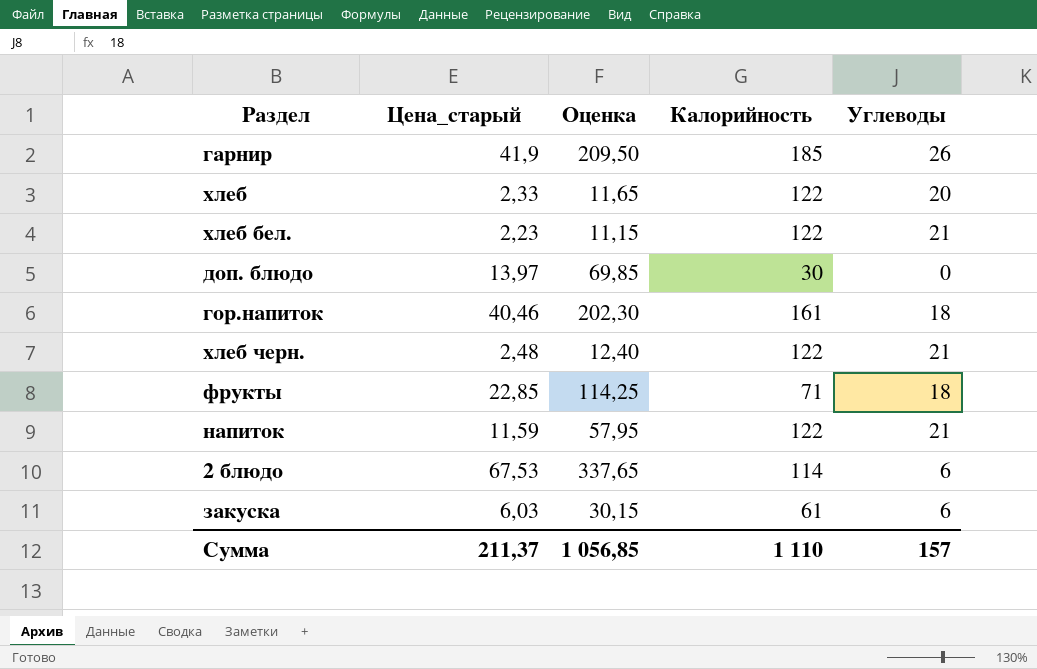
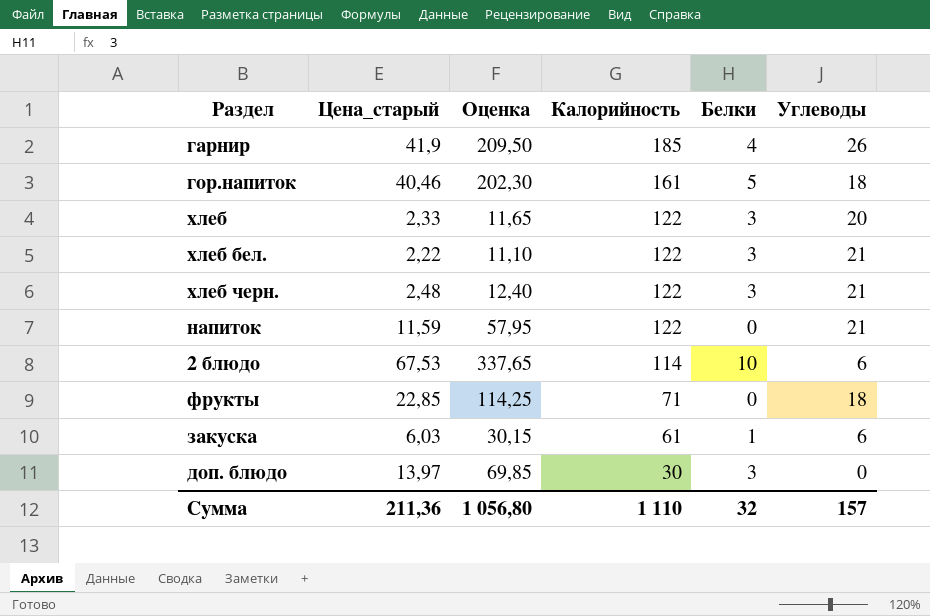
row order: none -> Калорийность descending
column Белки | position: none -> 5
хлеб бел. | Цена_старый: 2,23 -> 2,22
хлеб бел. | Оценка: 11,15 -> 11,10
Сумма | Цена_старый: 211,37 -> 211,36
Сумма | Оценка: 1 056,85 -> 1 056,80

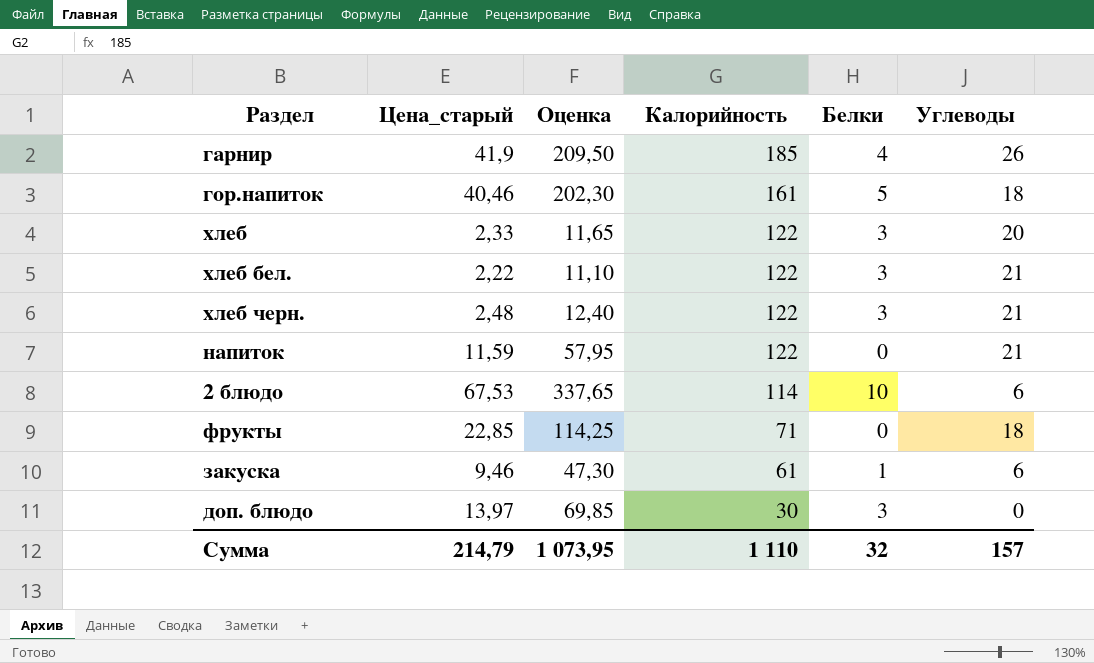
закуска | Цена_старый: 6,03 -> 9,46
закуска | Оценка: 30,15 -> 47,30
Сумма | Цена_старый: 211,36 -> 214,79
Сумма | Оценка: 1 056,80 -> 1 073,95

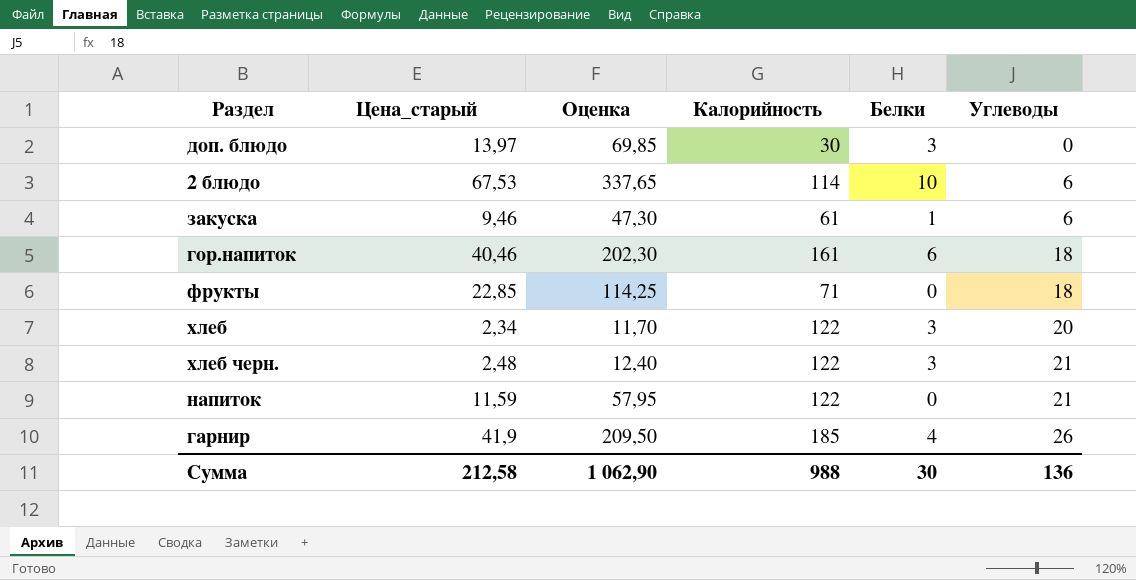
row order: Калорийность descending -> Углеводы ascending
row хлеб бел.: 2,22 | 11,10 | 122 | 3 | 21 -> none
гор.напиток | Белки: 5 -> 6
хлеб | Цена_старый: 2,33 -> 2,34
хлеб | Оценка: 11,65 -> 11,70
Сумма | Цена_старый: 214,79 -> 212,58
Сумма | Оценка: 1 073,95 -> 1 062,90
Сумма | Калорийность: 1 110 -> 988
Сумма | Белки: 32 -> 30
Сумма | Углеводы: 157 -> 136

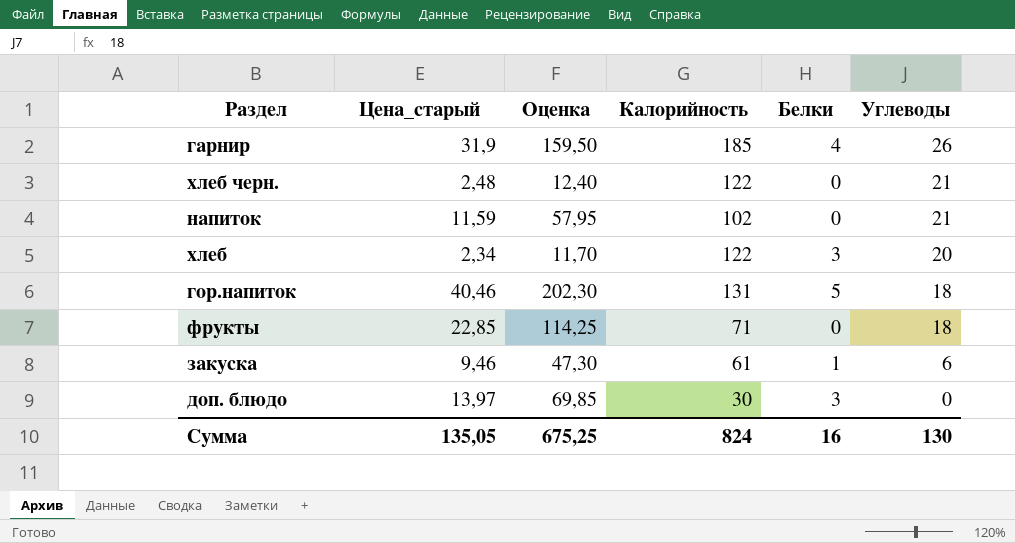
row order: Углеводы ascending -> Углеводы descending
row 2 блюдо: 67,53 | 337,65 | 114 | 10 | 6 -> none
гарнир | Цена_старый: 41,9 -> 31,9
гарнир | Оценка: 209,50 -> 159,50
хлеб черн. | Белки: 3 -> 0
напиток | Калорийность: 122 -> 102
гор.напиток | Калорийность: 161 -> 131
гор.напиток | Белки: 6 -> 5
Сумма | Цена_старый: 212,58 -> 135,05
Сумма | Оценка: 1 062,90 -> 675,25
Сумма | Калорийность: 988 -> 824
Сумма | Белки: 30 -> 16
Сумма | Углеводы: 136 -> 130

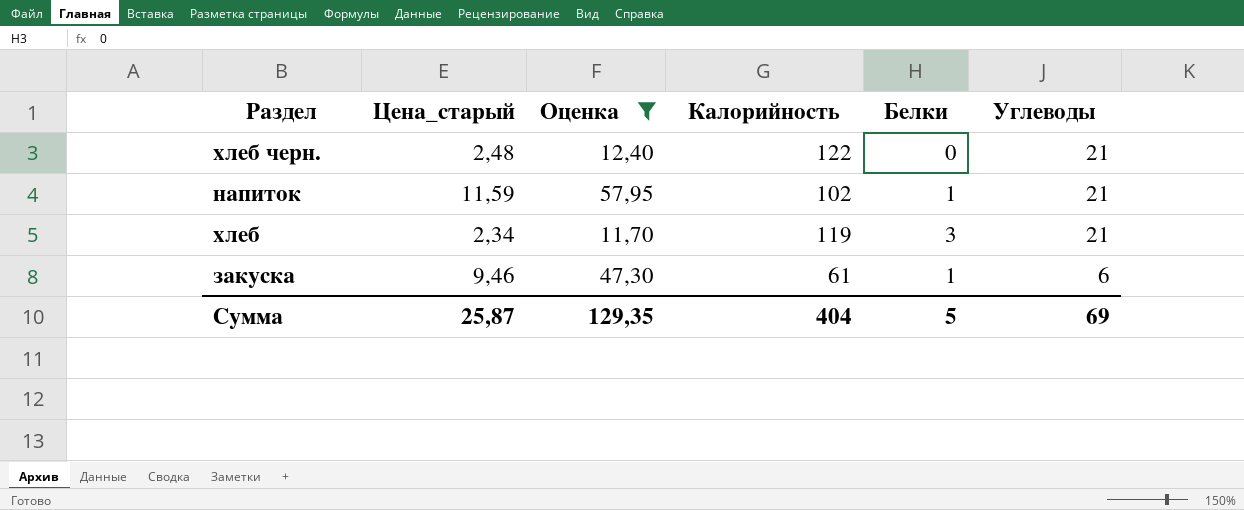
filter: none -> Оценка <= 57,95
напиток | Белки: 0 -> 1
хлеб | Калорийность: 122 -> 119
хлеб | Углеводы: 20 -> 21
Сумма | Цена_старый: 135,05 -> 25,87
Сумма | Оценка: 675,25 -> 129,35
Сумма | Калорийность: 824 -> 404
Сумма | Белки: 16 -> 5
Сумма | Углеводы: 130 -> 69

